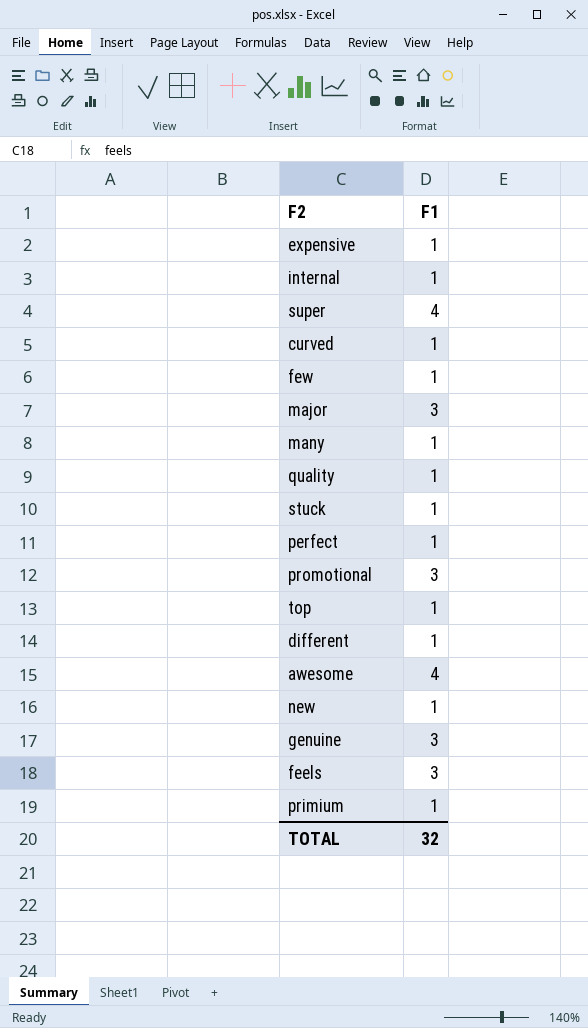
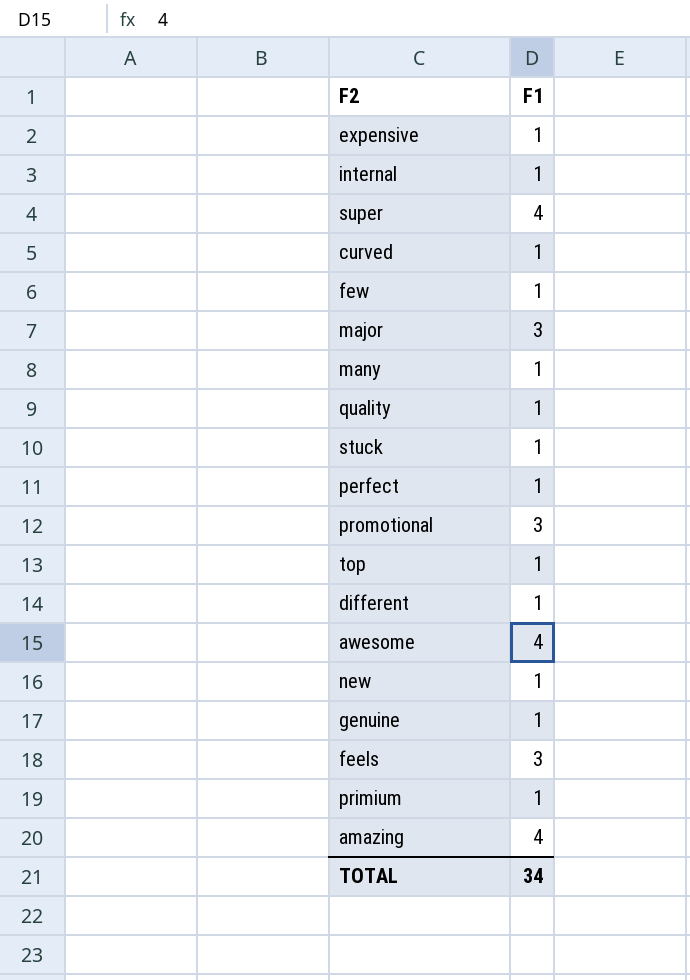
genuine | F1: 3 -> 1
row amazing: none -> 4
TOTAL | F1: 32 -> 34

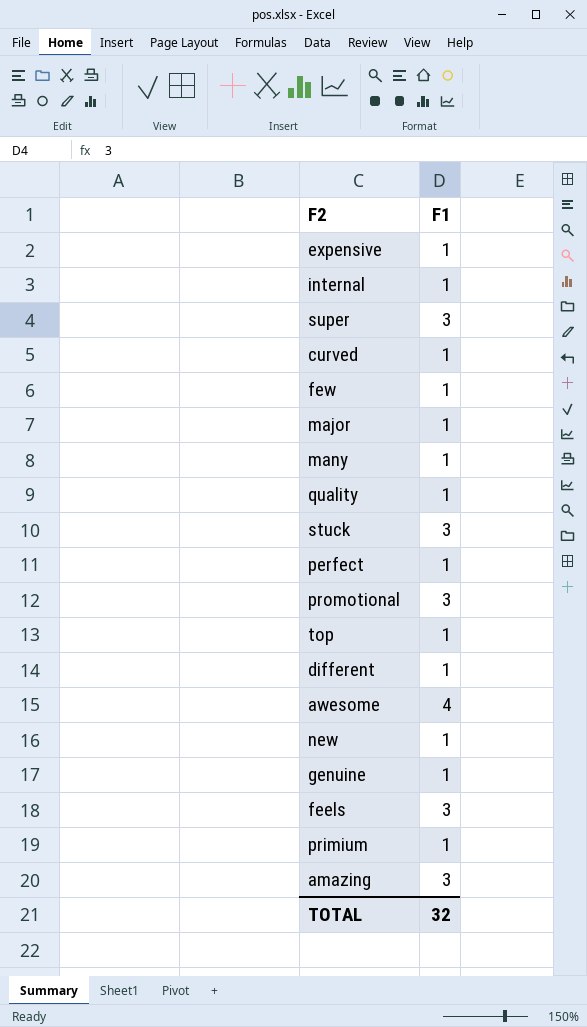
super | F1: 4 -> 3
major | F1: 3 -> 1
stuck | F1: 1 -> 3
amazing | F1: 4 -> 3
TOTAL | F1: 34 -> 32

